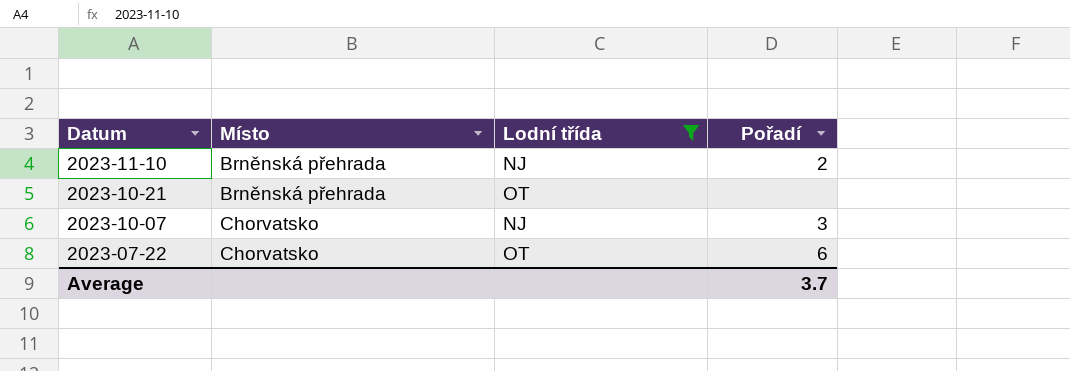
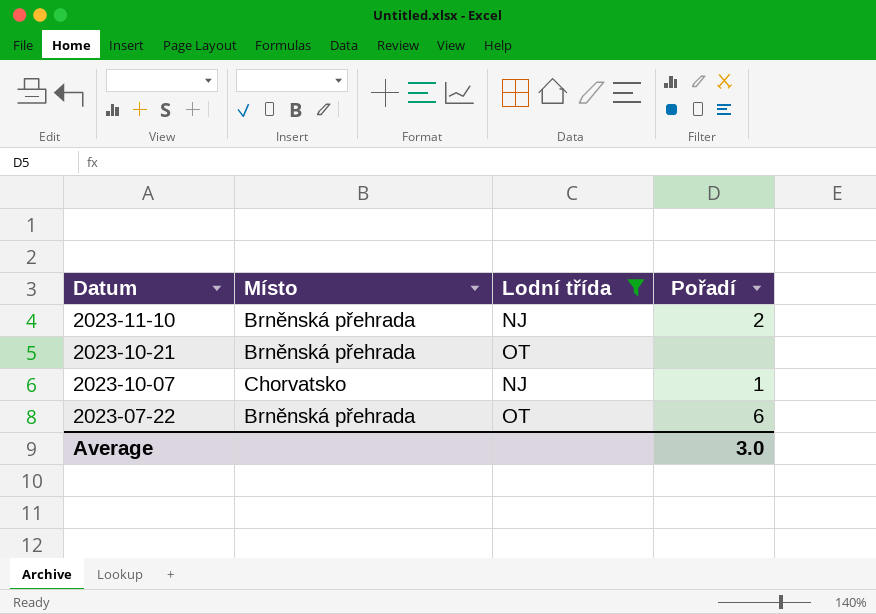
2023-10-07 | Pořadí: 3 -> 1
2023-07-22 | Místo: Chorvatsko -> Brněnská přehrada
Average | Pořadí: 3.7 -> 3.0

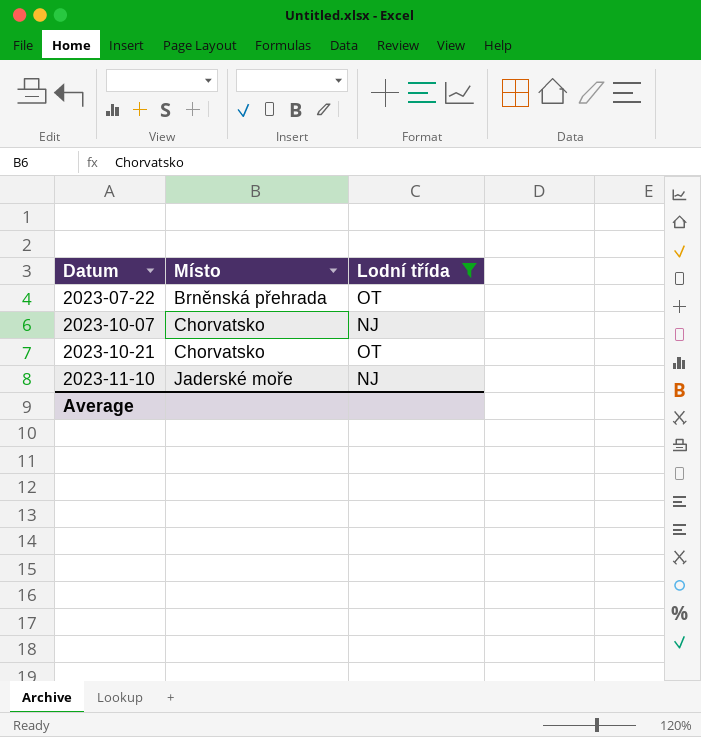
row order: Datum descending -> Datum ascending
column Pořadí | position: 4 -> none
2023-10-21 | Místo: Brněnská přehrada -> Chorvatsko
2023-11-10 | Místo: Brněnská přehrada -> Jaderské moře

